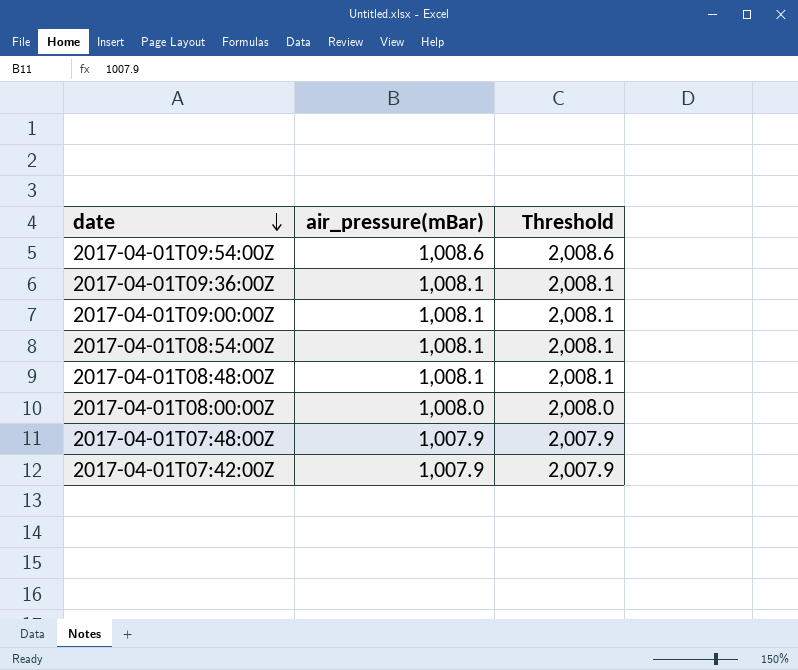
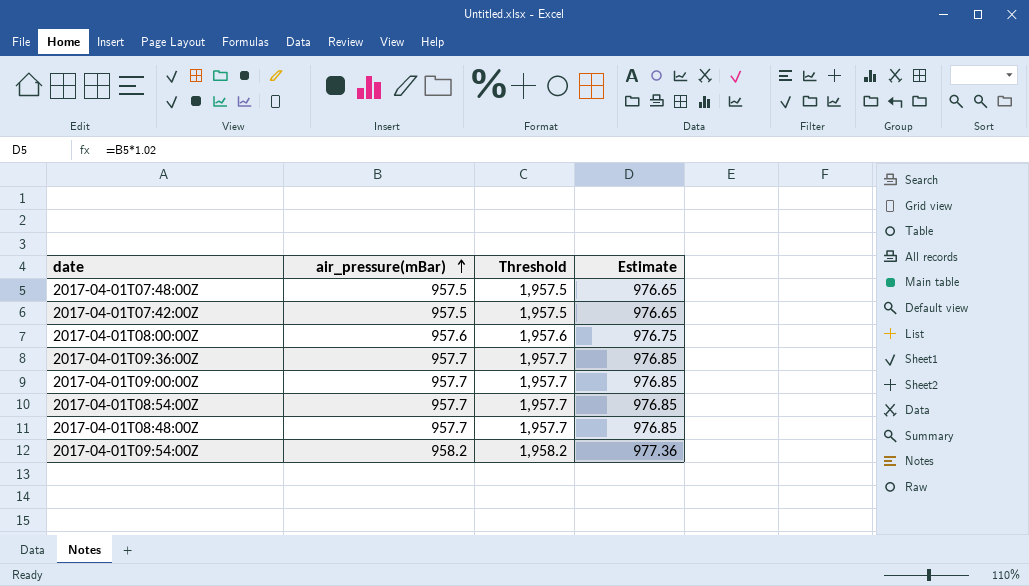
row order: date descending -> air_pressure(mBar) ascending
column Estimate | formula: none -> [air_pressure(mBar)] * 1.02
2017-04-01T07:48:00Z | air_pressure(mBar): 1,007.9 -> 957.5
2017-04-01T07:48:00Z | Threshold: 2,007.9 -> 1,957.5
2017-04-01T07:42:00Z | air_pressure(mBar): 1,007.9 -> 957.5
2017-04-01T07:42:00Z | Threshold: 2,007.9 -> 1,957.5
2017-04-01T08:00:00Z | air_pressure(mBar): 1,008.0 -> 957.6
2017-04-01T08:00:00Z | Threshold: 2,008.0 -> 1,957.6
2017-04-01T09:36:00Z | air_pressure(mBar): 1,008.1 -> 957.7
2017-04-01T09:36:00Z | Threshold: 2,008.1 -> 1,957.7
2017-04-01T09:00:00Z | air_pressure(mBar): 1,008.1 -> 957.7
2017-04-01T09:00:00Z | Threshold: 2,008.1 -> 1,957.7
2017-04-01T08:54:00Z | air_pressure(mBar): 1,008.1 -> 957.7
2017-04-01T08:54:00Z | Threshold: 2,008.1 -> 1,957.7
2017-04-01T08:48:00Z | air_pressure(mBar): 1,008.1 -> 957.7
2017-04-01T08:48:00Z | Threshold: 2,008.1 -> 1,957.7
2017-04-01T09:54:00Z | air_pressure(mBar): 1,008.6 -> 958.2
2017-04-01T09:54:00Z | Threshold: 2,008.6 -> 1,958.2

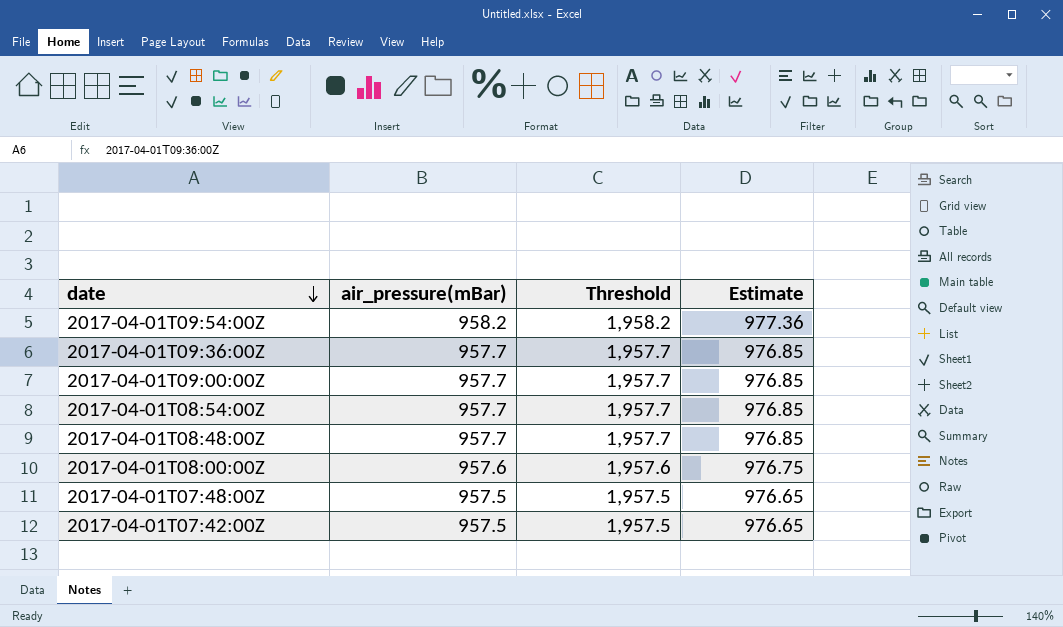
row order: air_pressure(mBar) ascending -> date descending

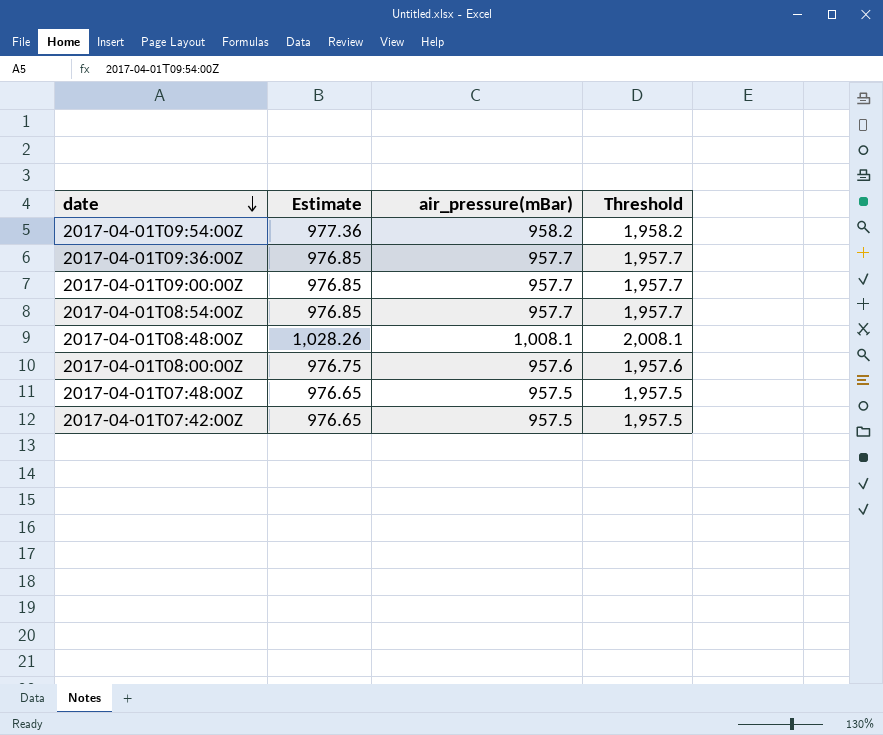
column Estimate | position: 4 -> 2
2017-04-01T08:48:00Z | Estimate: 976.85 -> 1,028.26
2017-04-01T08:48:00Z | air_pressure(mBar): 957.7 -> 1,008.1
2017-04-01T08:48:00Z | Threshold: 1,957.7 -> 2,008.1

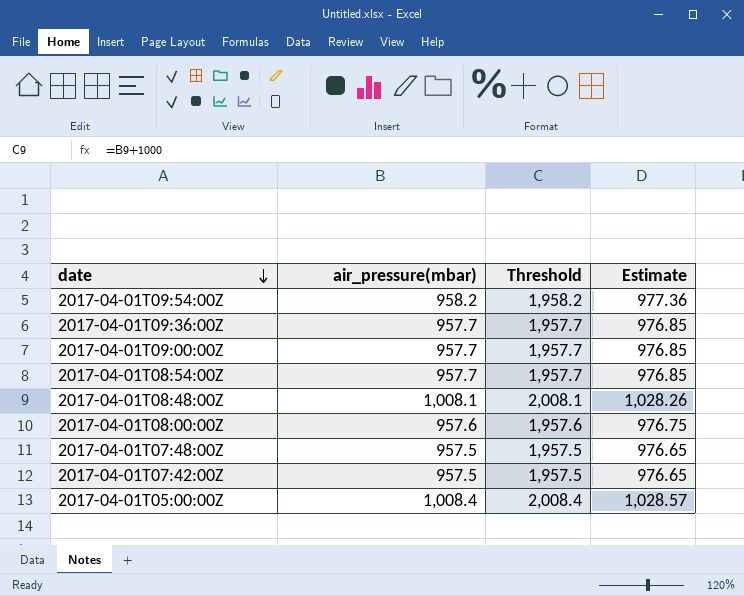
column name: air_pressure(mBar) -> air_pressure(mbar)
column Estimate | position: 2 -> 4
row 2017-04-01T05:00:00Z: none -> 1,008.4 | 2,008.4 | 1,028.57

